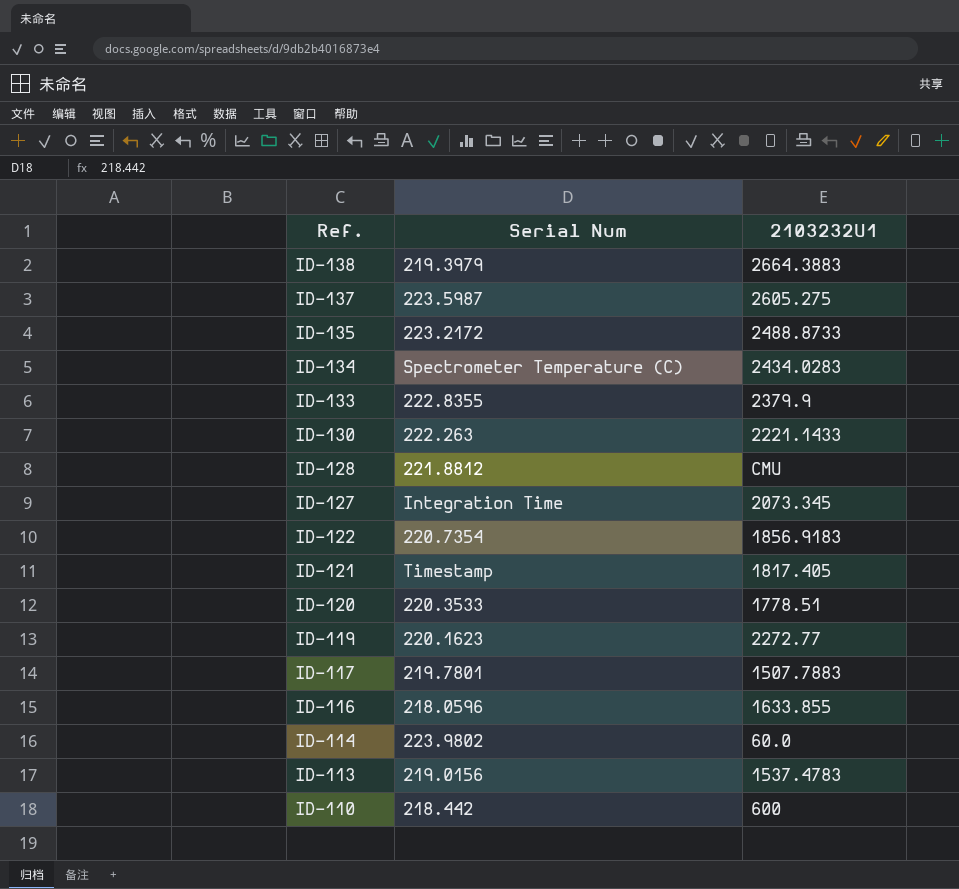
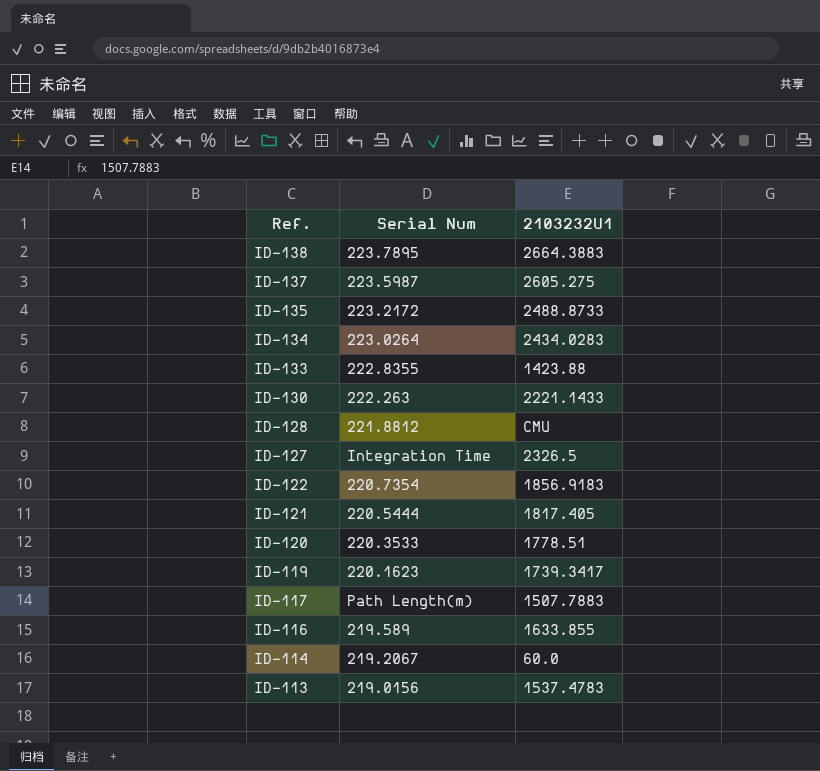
row ID-110: 218.442 | 600 -> none
ID-138 | Serial Num: 219.3979 -> 223.7895
ID-134 | Serial Num: Spectrometer Temperature (C) -> 223.0264
ID-133 | 2103232U1: 2379.9 -> 1423.88
ID-127 | 2103232U1: 2073.345 -> 2326.5
ID-121 | Serial Num: Timestamp -> 220.5444
ID-119 | 2103232U1: 2272.77 -> 1739.3417
ID-117 | Serial Num: 219.7801 -> Path Length(m)
ID-116 | Serial Num: 218.0596 -> 219.589
ID-114 | Serial Num: 223.9802 -> 219.2067

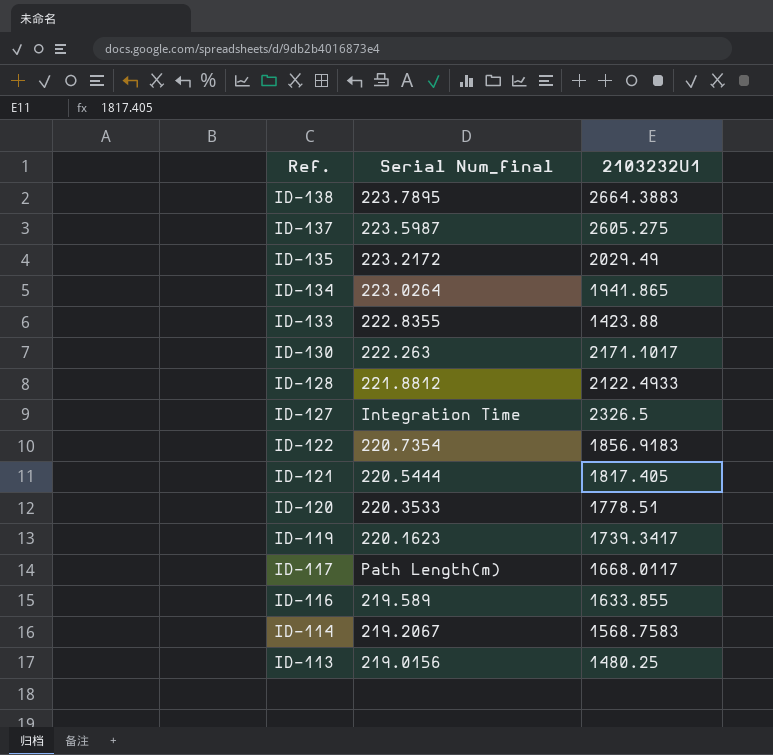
column name: Serial Num -> Serial Num_final
ID-135 | 2103232U1: 2488.8733 -> 2029.49
ID-134 | 2103232U1: 2434.0283 -> 1941.865
ID-130 | 2103232U1: 2221.1433 -> 2171.1017
ID-128 | 2103232U1: CMU -> 2122.4933
ID-117 | 2103232U1: 1507.7883 -> 1668.0117
ID-114 | 2103232U1: 60.0 -> 1568.7583
ID-113 | 2103232U1: 1537.4783 -> 1480.25

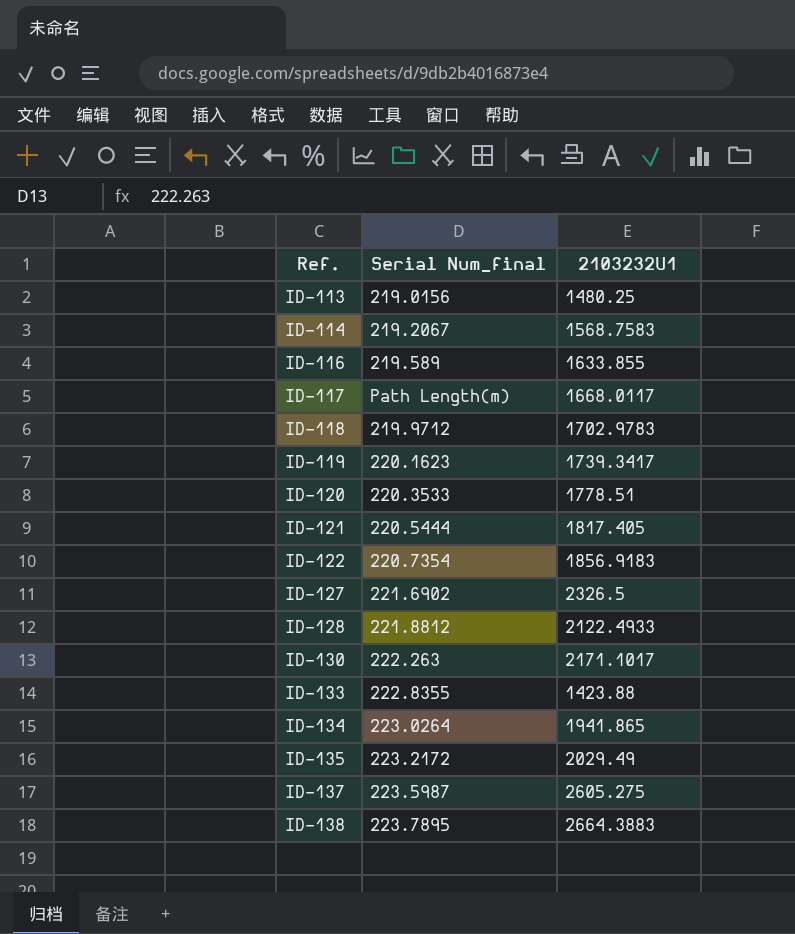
row order: Ref. descending -> Ref. ascending
row ID-118: none -> 219.9712 | 1702.9783
ID-127 | Serial Num_final: Integration Time -> 221.6902

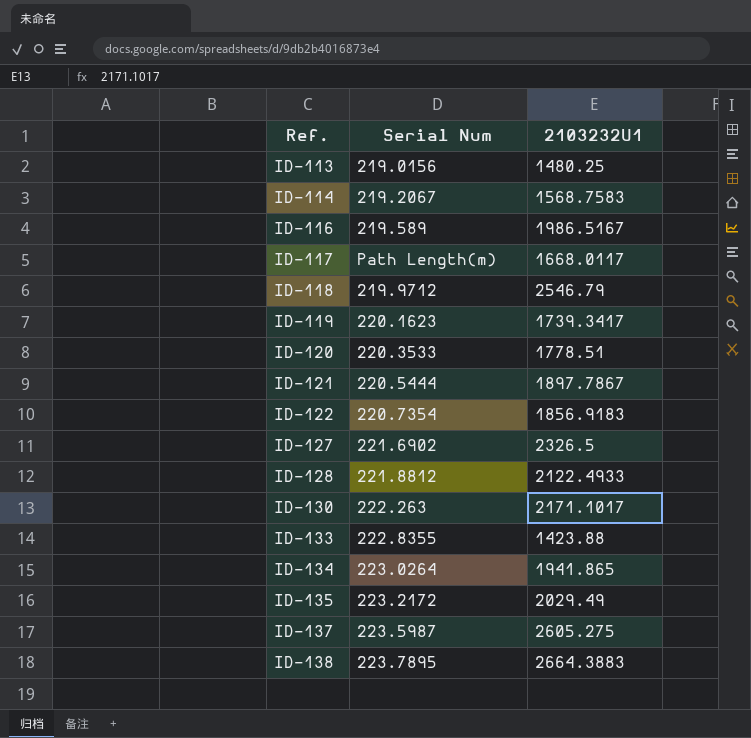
column name: Serial Num_final -> Serial Num
ID-116 | 2103232U1: 1633.855 -> 1986.5167
ID-118 | 2103232U1: 1702.9783 -> 2546.79
ID-121 | 2103232U1: 1817.405 -> 1897.7867

